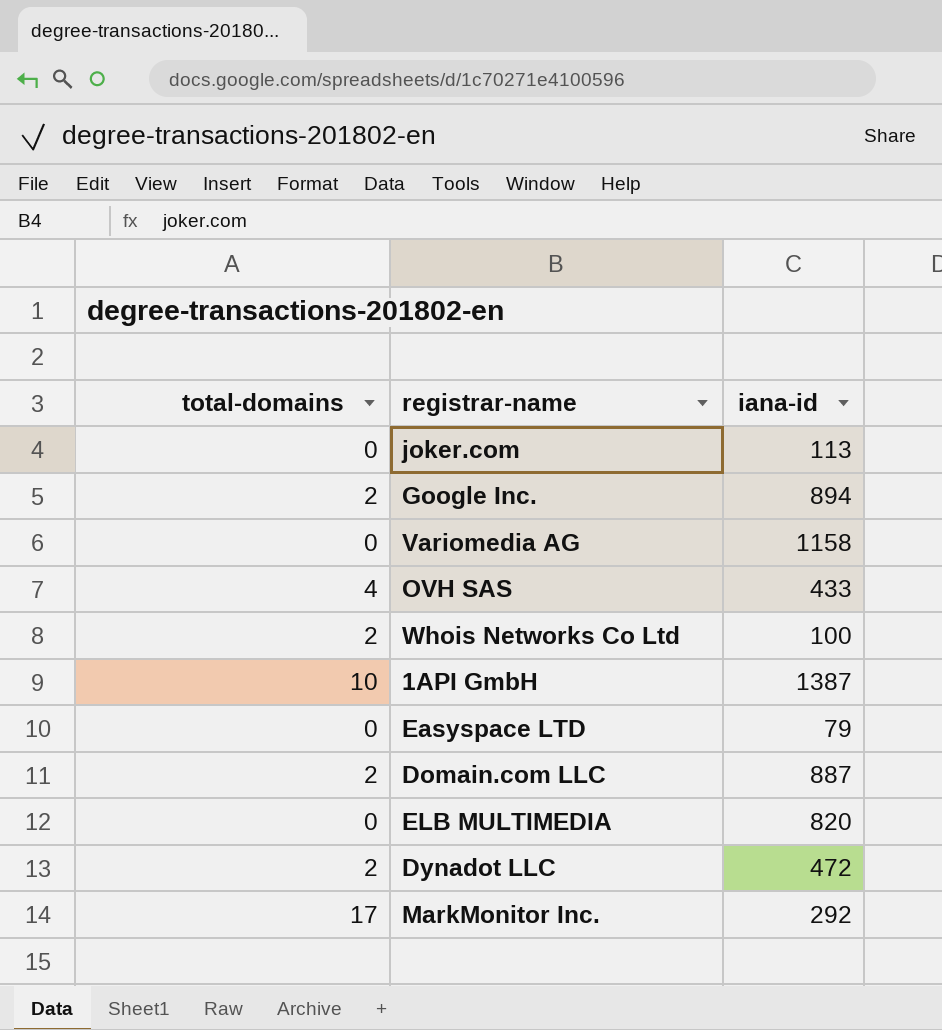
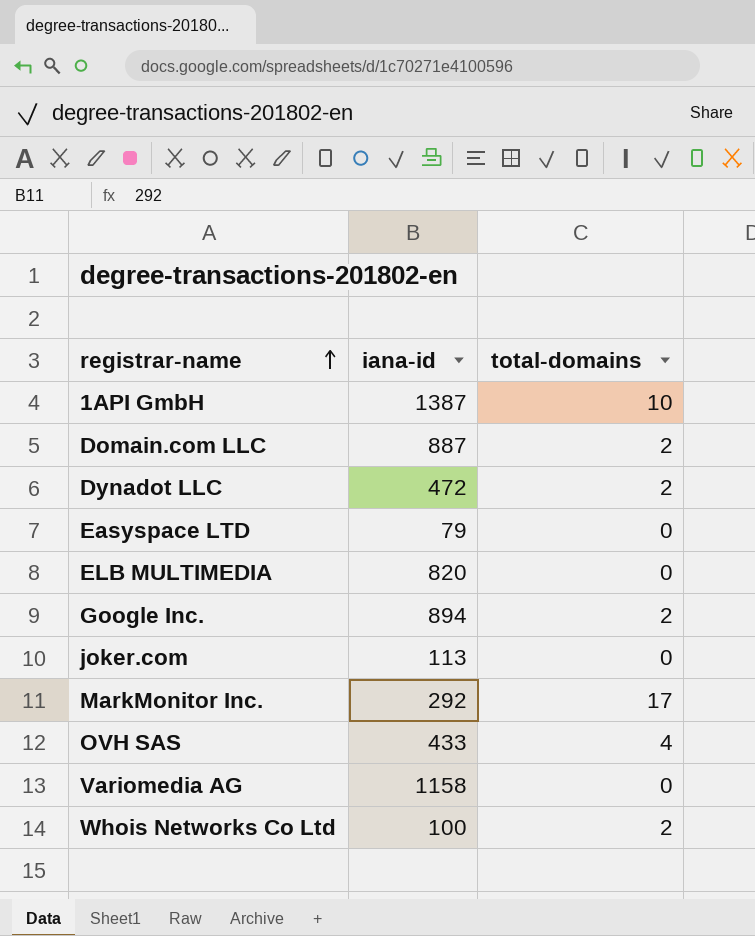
row order: none -> registrar-name ascending
column total-domains | position: 1 -> 3

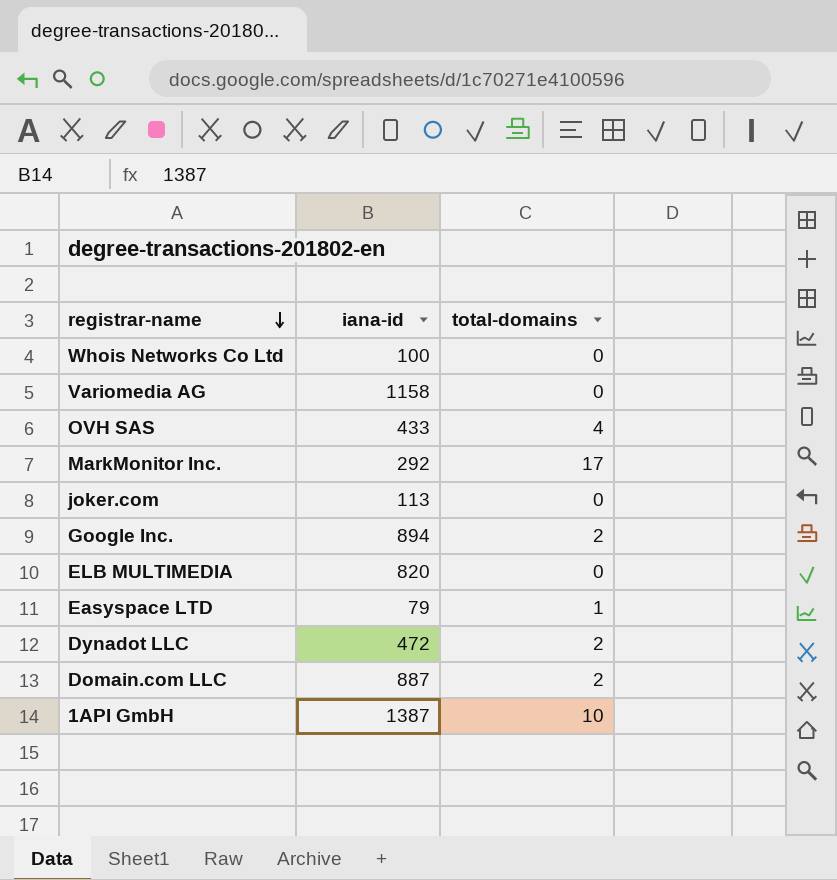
row order: registrar-name ascending -> registrar-name descending
Whois Networks Co Ltd | total-domains: 2 -> 0
Easyspace LTD | total-domains: 0 -> 1

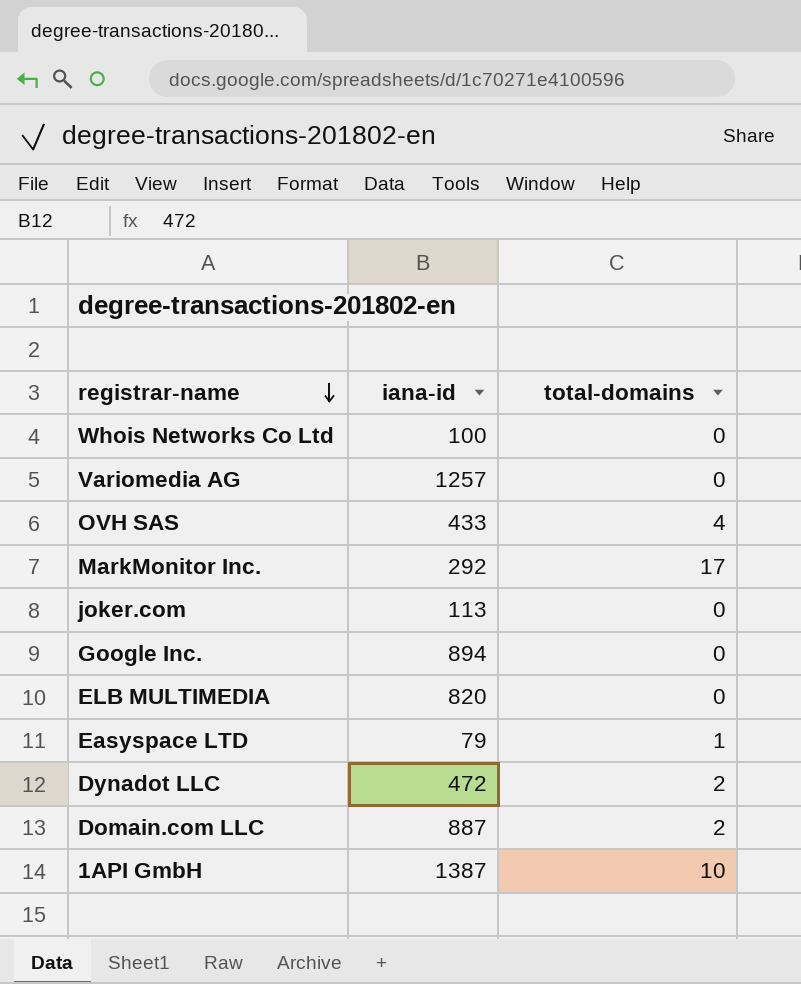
Variomedia AG | iana-id: 1158 -> 1257
Google Inc. | total-domains: 2 -> 0

